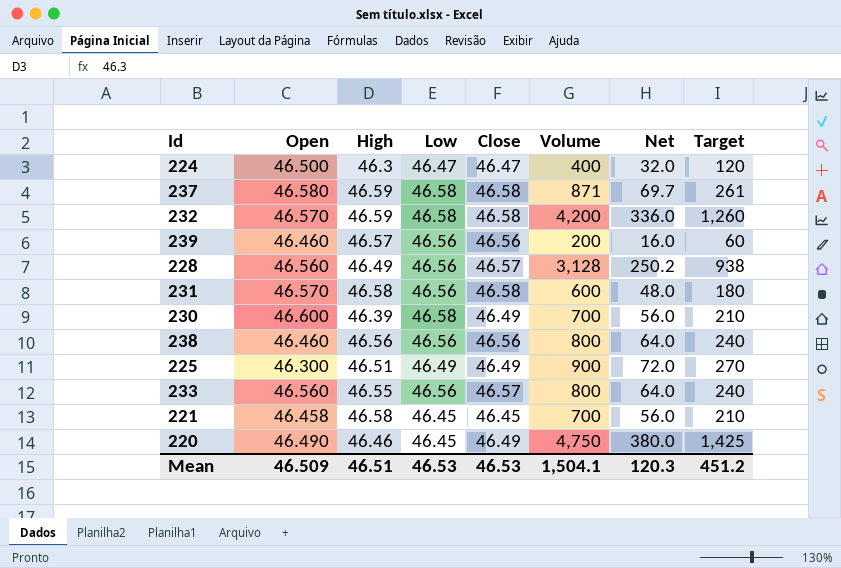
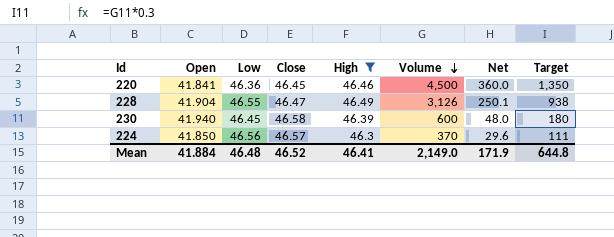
filter: none -> High <= 46.49
row order: none -> Volume descending
column High | position: 3 -> 5
220 | Open: 46.490 -> 41.841
220 | Low: 46.45 -> 46.36
220 | Close: 46.49 -> 46.45
220 | Volume: 4,750 -> 4,500
220 | Net: 380.0 -> 360.0
220 | Target: 1,425 -> 1,350
228 | Open: 46.560 -> 41.904
228 | Low: 46.56 -> 46.55
228 | Close: 46.57 -> 46.47
228 | Volume: 3,128 -> 3,126
228 | Net: 250.2 -> 250.1
230 | Open: 46.600 -> 41.940
230 | Low: 46.58 -> 46.45
230 | Close: 46.49 -> 46.58
230 | Volume: 700 -> 600
230 | Net: 56.0 -> 48.0
230 | Target: 210 -> 180
224 | Open: 46.500 -> 41.850
224 | Low: 46.47 -> 46.56
224 | Close: 46.47 -> 46.57
224 | Volume: 400 -> 370
224 | Net: 32.0 -> 29.6
224 | Target: 120 -> 111
Mean | Open: 46.509 -> 41.884
Mean | Low: 46.53 -> 46.48
Mean | Close: 46.53 -> 46.52
Mean | High: 46.51 -> 46.41
Mean | Volume: 1,504.1 -> 2,149.0
Mean | Net: 120.3 -> 171.9
Mean | Target: 451.2 -> 644.8

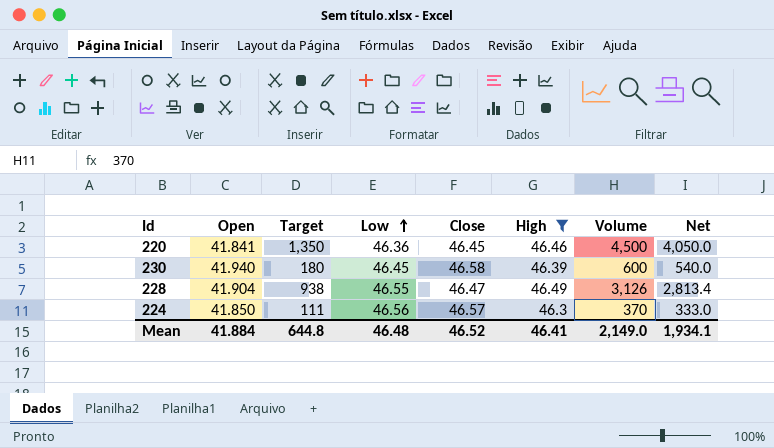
row order: Volume descending -> Low ascending
column Target | position: 8 -> 3
column Net | formula: [Volume] * 0.08 -> [Volume] * 0.9
Mean | Net: 171.9 -> 1,934.1

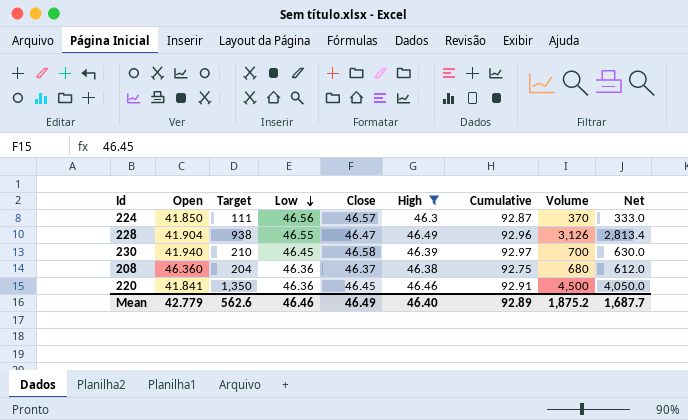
row order: Low ascending -> Low descending
column Cumulative | formula: none -> [Close] + [High]
230 | Target: 180 -> 210
230 | Volume: 600 -> 700
230 | Net: 540.0 -> 630.0
row 208: none -> 46.360 | 204 | 46.36 | 46.37 | 46.38 | 92.75 | 680 | 612.0
Mean | Open: 41.884 -> 42.779
Mean | Target: 644.8 -> 562.6
Mean | Low: 46.48 -> 46.46
Mean | Close: 46.52 -> 46.49
Mean | High: 46.41 -> 46.40
Mean | Volume: 2,149.0 -> 1,875.2
Mean | Net: 1,934.1 -> 1,687.7

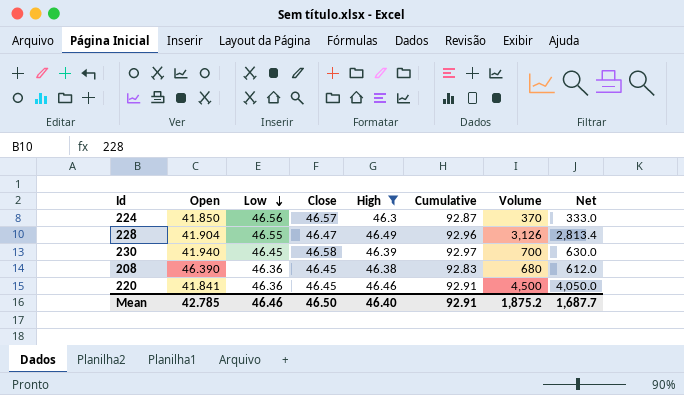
column Target | formula: [Volume] * 0.3 -> none
208 | Open: 46.360 -> 46.390
208 | Close: 46.37 -> 46.45
208 | Cumulative: 92.75 -> 92.83
Mean | Open: 42.779 -> 42.785
Mean | Close: 46.49 -> 46.50
Mean | Cumulative: 92.89 -> 92.91

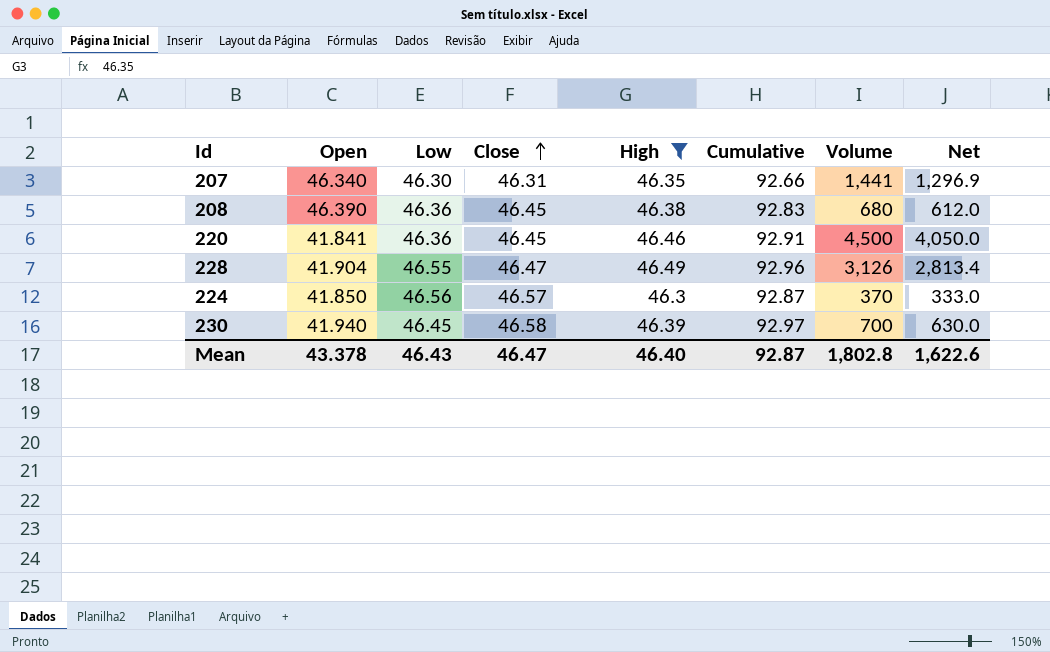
row order: Low descending -> Close ascending
row 207: none -> 46.340 | 46.30 | 46.31 | 46.35 | 92.66 | 1,441 | 1,296.9
Mean | Open: 42.785 -> 43.378
Mean | Low: 46.46 -> 46.43
Mean | Close: 46.50 -> 46.47
Mean | Cumulative: 92.91 -> 92.87
Mean | Volume: 1,875.2 -> 1,802.8
Mean | Net: 1,687.7 -> 1,622.6

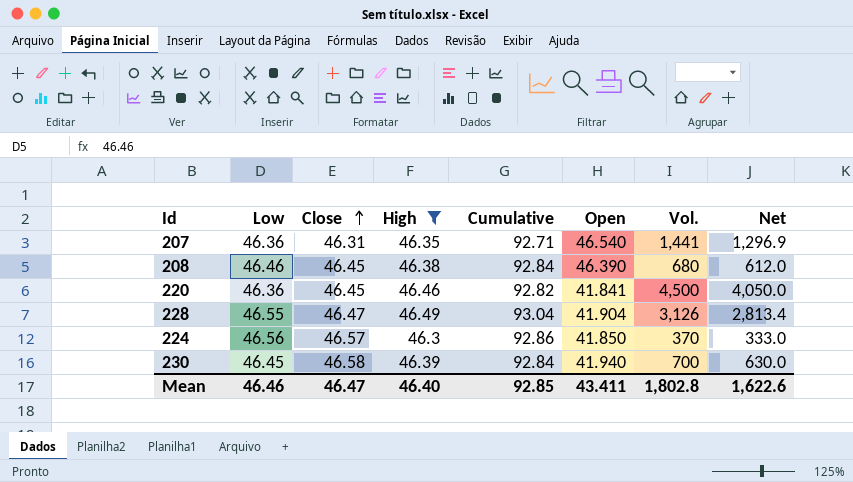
column Cumulative | formula: [Close] + [High] -> [Low] + [High]
column Open | position: 2 -> 6
column name: Volume -> Vol.
207 | Low: 46.30 -> 46.36
207 | Open: 46.340 -> 46.540
208 | Low: 46.36 -> 46.46
Mean | Low: 46.43 -> 46.46
Mean | Cumulative: 92.87 -> 92.85
Mean | Open: 43.378 -> 43.411

